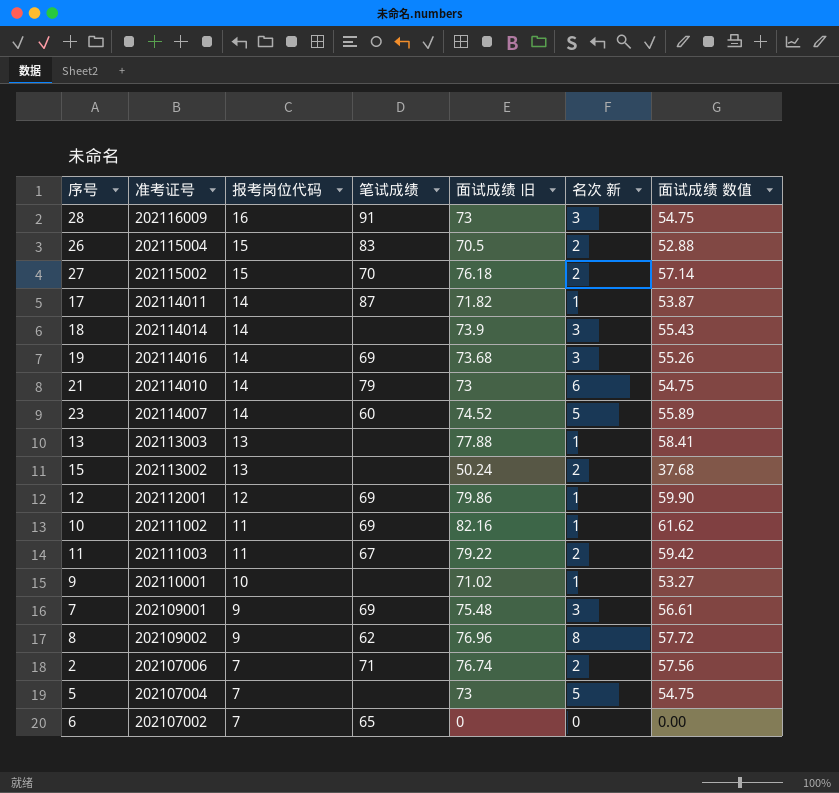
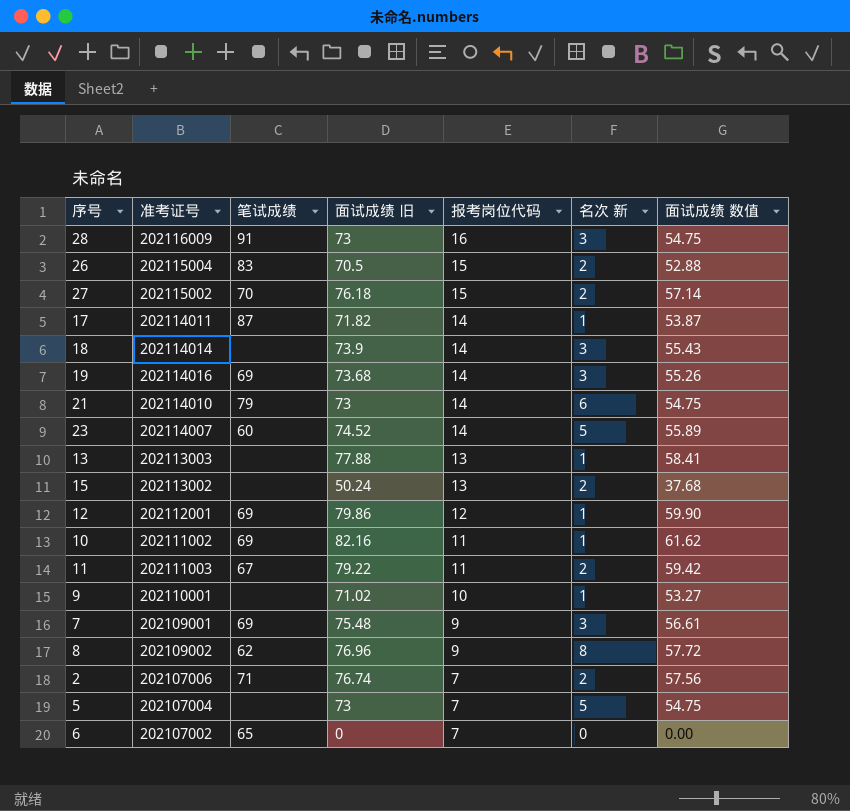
column 报考岗位代码 | position: 3 -> 5

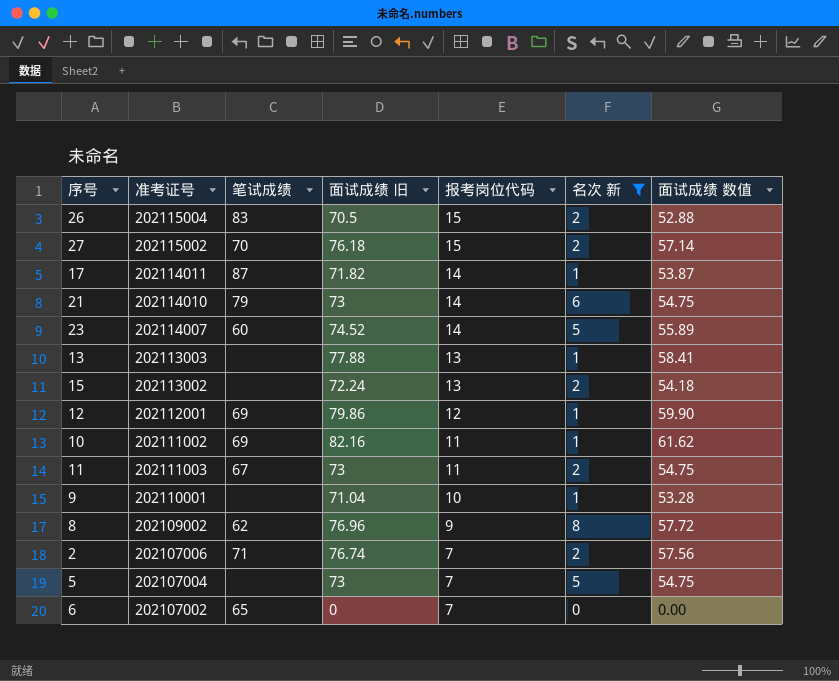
filter: none -> 名次 新 != 3
15 | 面试成绩 旧: 50.24 -> 72.24
15 | 面试成绩 数值: 37.68 -> 54.18
11 | 面试成绩 旧: 79.22 -> 73
11 | 面试成绩 数值: 59.42 -> 54.75
9 | 面试成绩 旧: 71.02 -> 71.04
9 | 面试成绩 数值: 53.27 -> 53.28

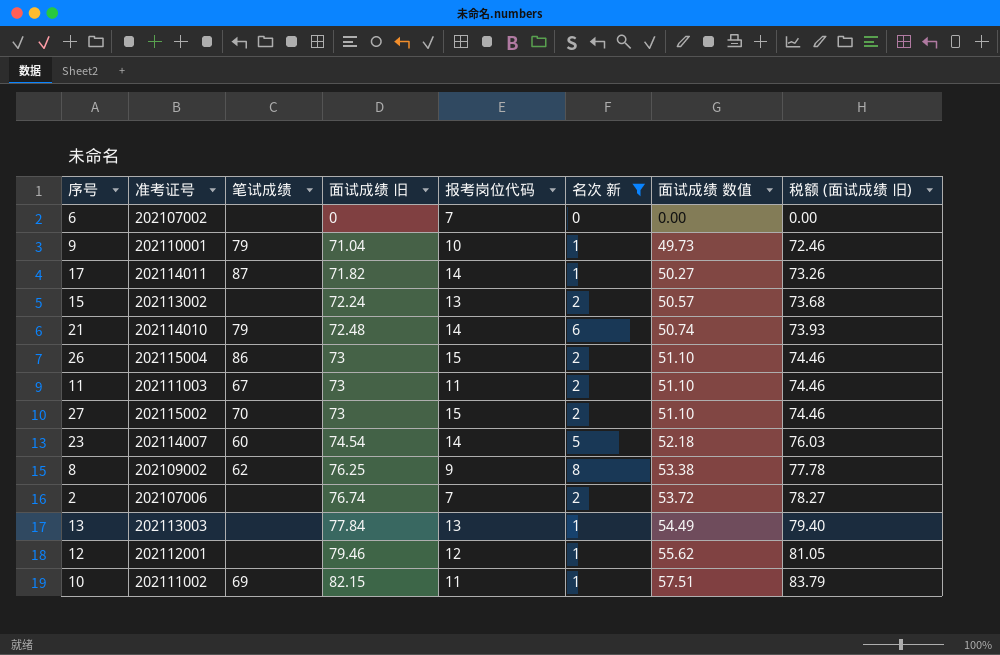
row order: 报考岗位代码 descending -> 面试成绩 旧 ascending
column 面试成绩 数值 | formula: [面试成绩 旧] * 0.75 -> [面试成绩 旧] * 0.7
column 税额 (面试成绩 旧) | formula: none -> [面试成绩 旧] * 1.02
row 5: 202107004 | none | 73 | 7 | 5 | 54.75 -> none
6 | 笔试成绩: 65 -> none
9 | 笔试成绩: none -> 79
21 | 面试成绩 旧: 73 -> 72.48
26 | 笔试成绩: 83 -> 86
26 | 面试成绩 旧: 70.5 -> 73
27 | 面试成绩 旧: 76.18 -> 73
23 | 面试成绩 旧: 74.52 -> 74.54
8 | 面试成绩 旧: 76.96 -> 76.25
2 | 笔试成绩: 71 -> none
13 | 面试成绩 旧: 77.88 -> 77.84
12 | 笔试成绩: 69 -> none
12 | 面试成绩 旧: 79.86 -> 79.46
10 | 面试成绩 旧: 82.16 -> 82.15

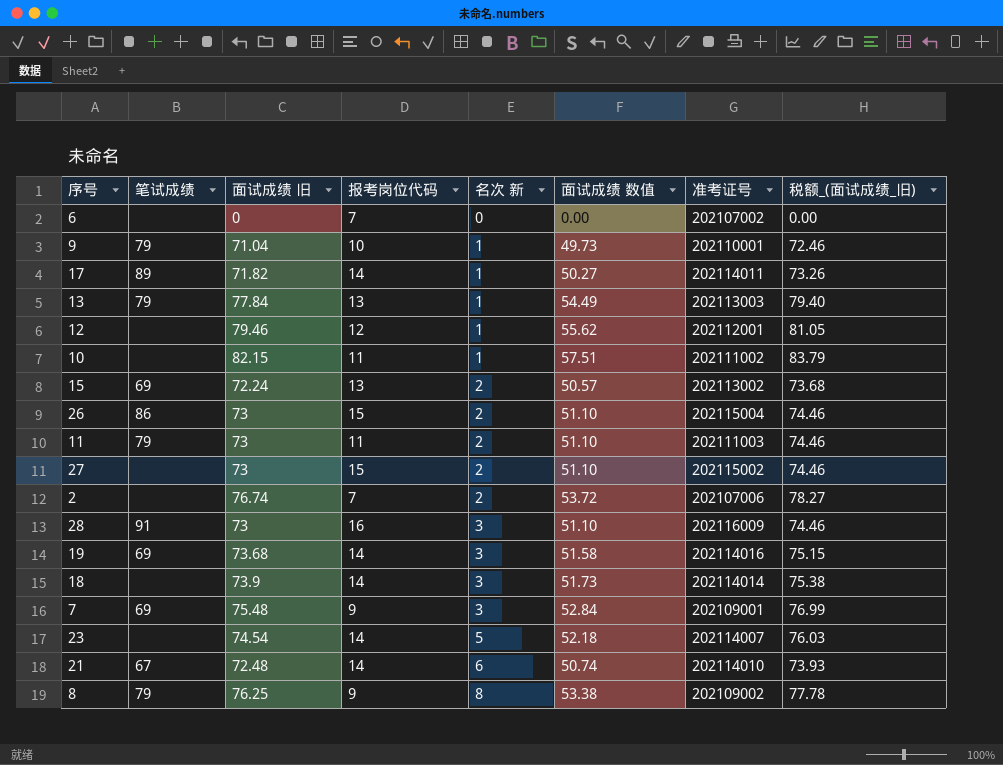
filter: 名次 新 != 3 -> none
row order: 面试成绩 旧 ascending -> 名次 新 ascending
column 准考证号 | position: 2 -> 7
column name: 税额 (面试成绩 旧) -> 税额_(面试成绩_旧)
17 | 笔试成绩: 87 -> 89
13 | 笔试成绩: none -> 79
10 | 笔试成绩: 69 -> none
15 | 笔试成绩: none -> 69
11 | 笔试成绩: 67 -> 79
27 | 笔试成绩: 70 -> none
23 | 笔试成绩: 60 -> none
21 | 笔试成绩: 79 -> 67
8 | 笔试成绩: 62 -> 79

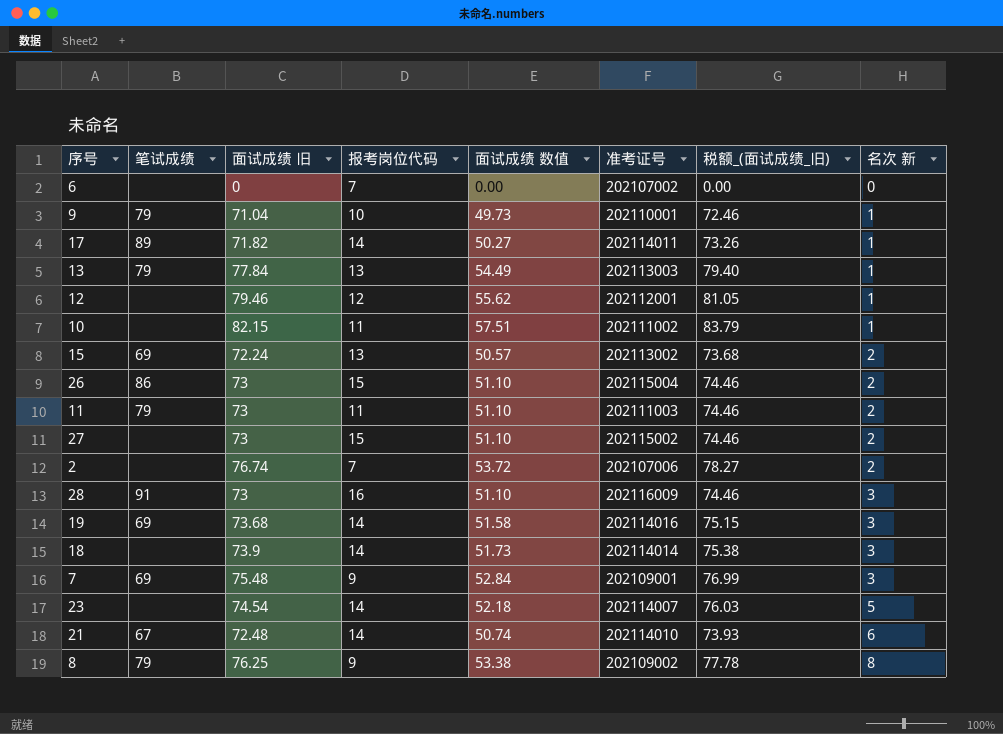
column 名次 新 | position: 5 -> 8

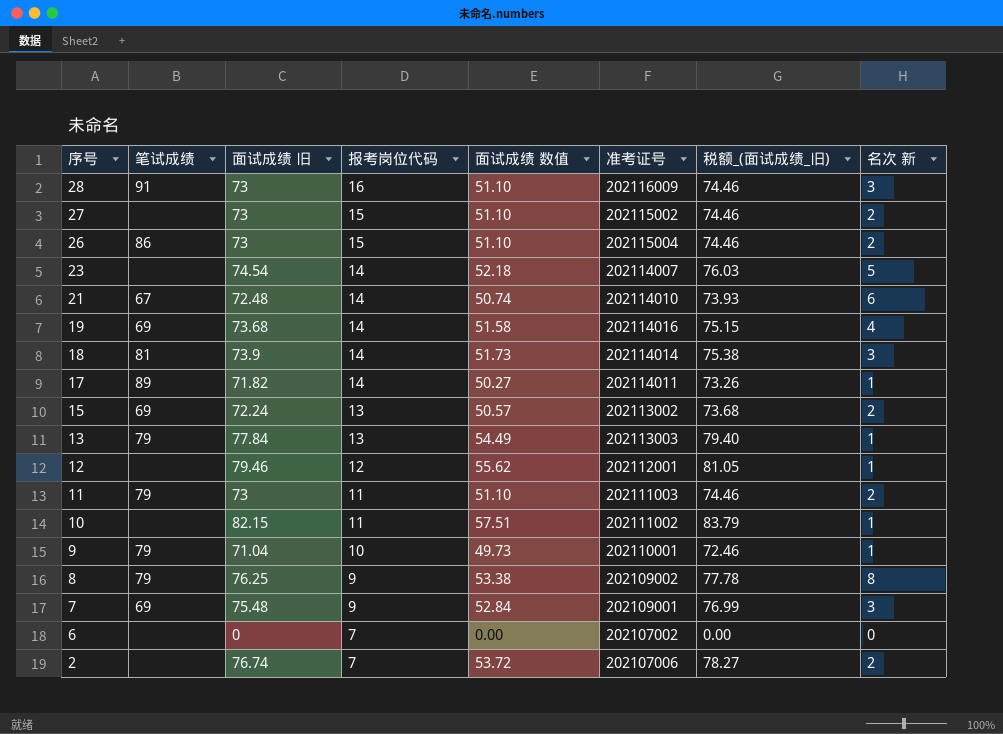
row order: 名次 新 ascending -> 序号 descending
19 | 名次 新: 3 -> 4
18 | 笔试成绩: none -> 81

